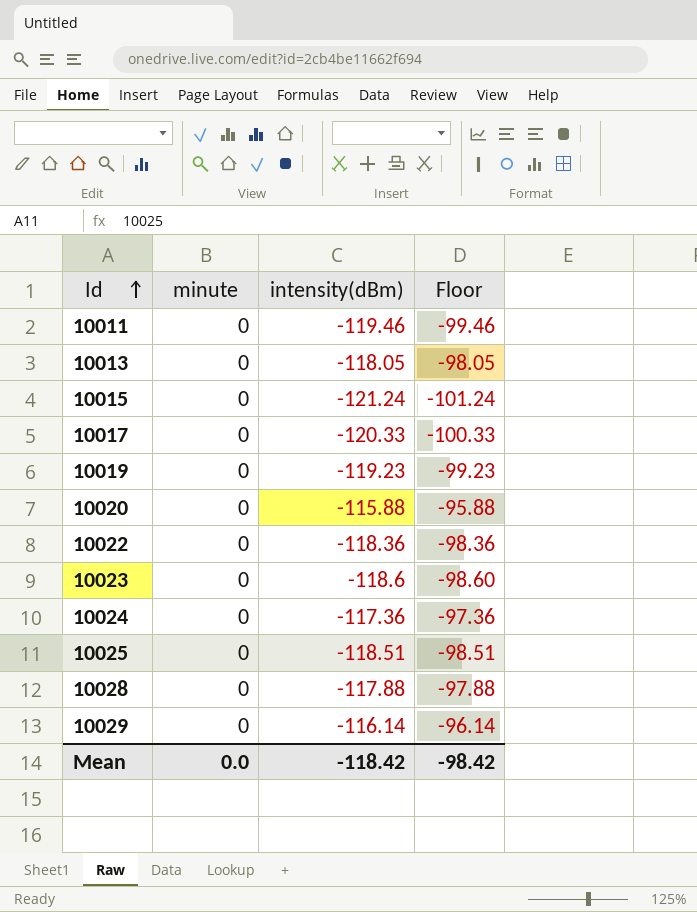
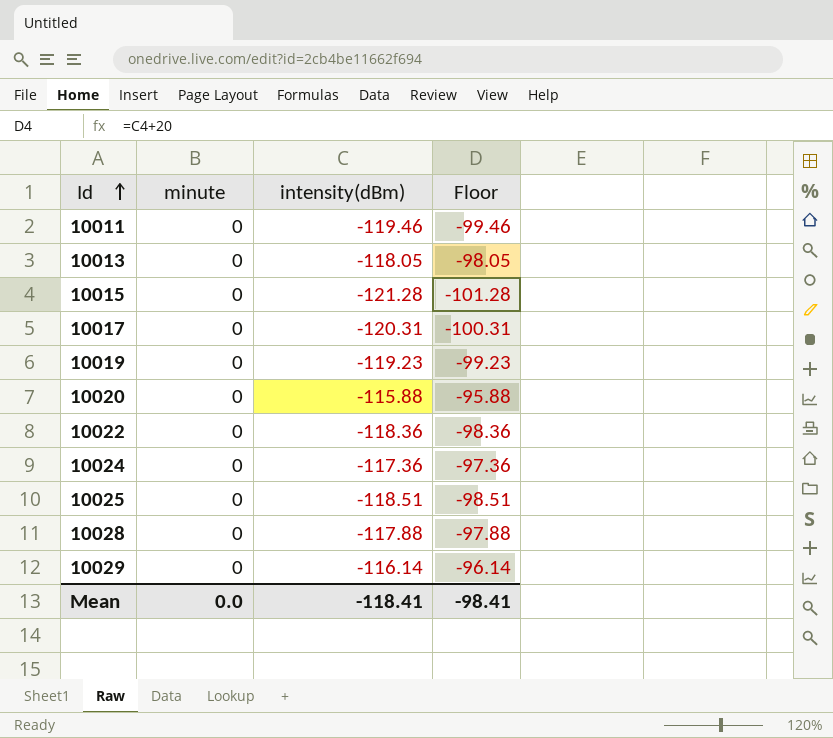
row 10023: 0 | -118.6 | -98.60 -> none
10015 | intensity(dBm): -121.24 -> -121.28
10015 | Floor: -101.24 -> -101.28
10017 | intensity(dBm): -120.33 -> -120.31
10017 | Floor: -100.33 -> -100.31
Mean | intensity(dBm): -118.42 -> -118.41
Mean | Floor: -98.42 -> -98.41

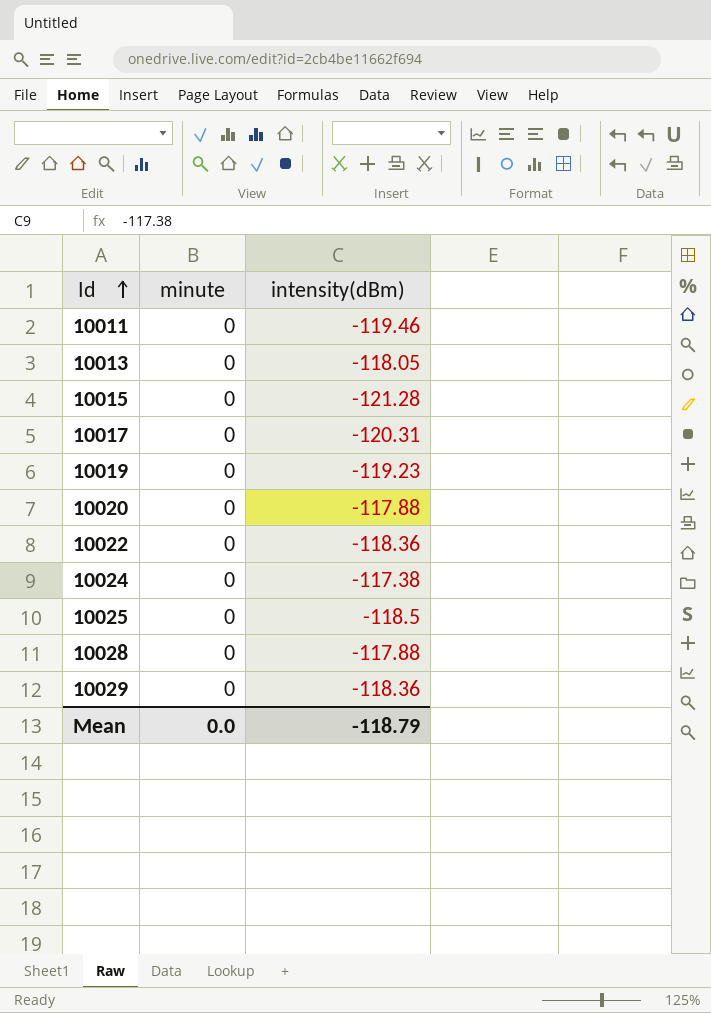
column Floor | formula: [intensity(dBm)] + 20 -> none
10020 | intensity(dBm): -115.88 -> -117.88
10024 | intensity(dBm): -117.36 -> -117.38
10025 | intensity(dBm): -118.51 -> -118.5
10029 | intensity(dBm): -116.14 -> -118.36
Mean | intensity(dBm): -118.41 -> -118.79

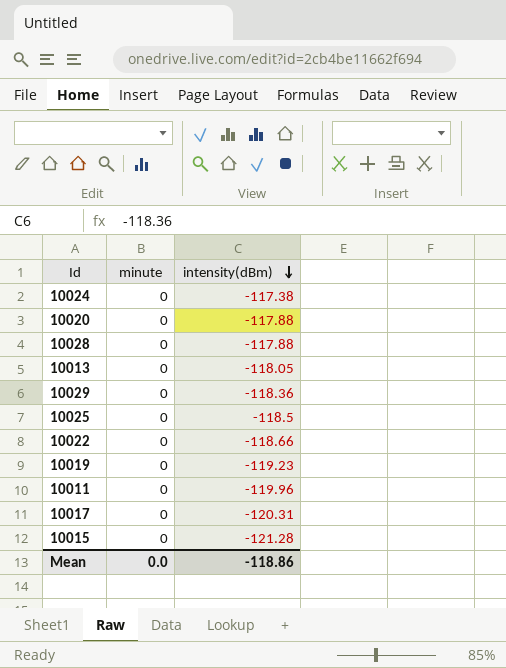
row order: Id ascending -> intensity(dBm) descending
10022 | intensity(dBm): -118.36 -> -118.66
10011 | intensity(dBm): -119.46 -> -119.96
Mean | intensity(dBm): -118.79 -> -118.86

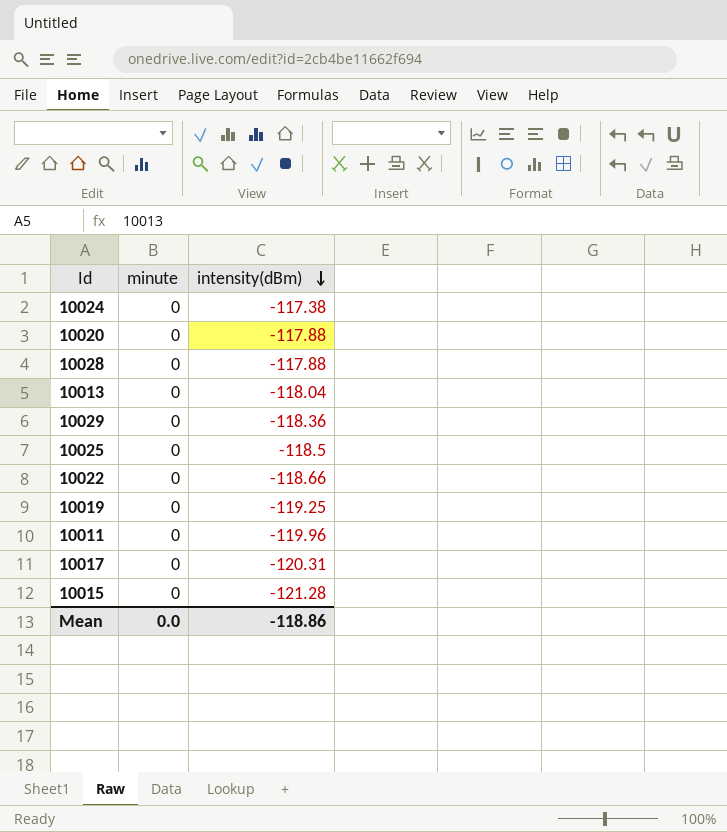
10013 | intensity(dBm): -118.05 -> -118.04
10019 | intensity(dBm): -119.23 -> -119.25

